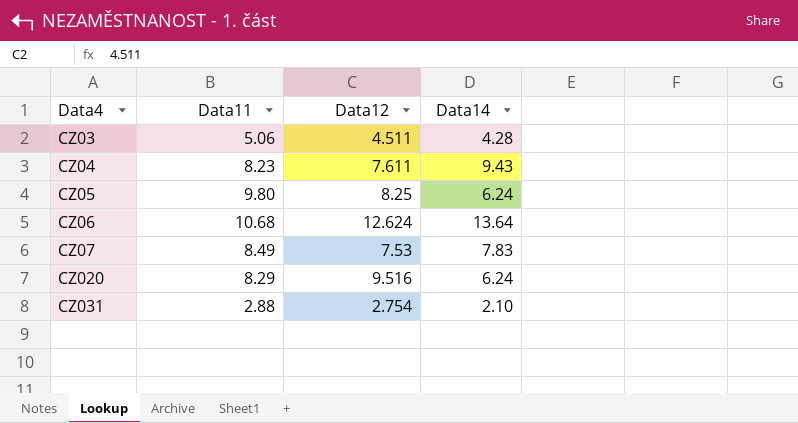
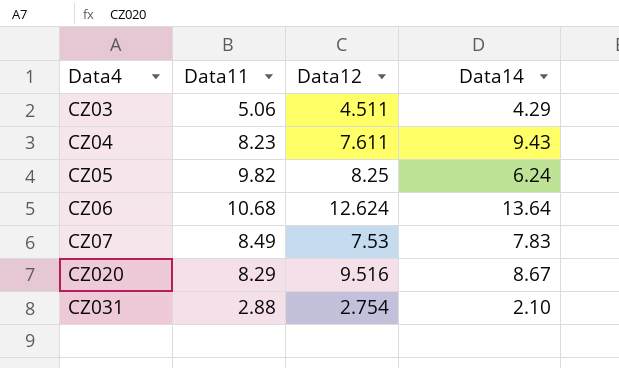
CZ03 | Data14: 4.28 -> 4.29
CZ05 | Data11: 9.80 -> 9.82
CZ020 | Data14: 6.24 -> 8.67

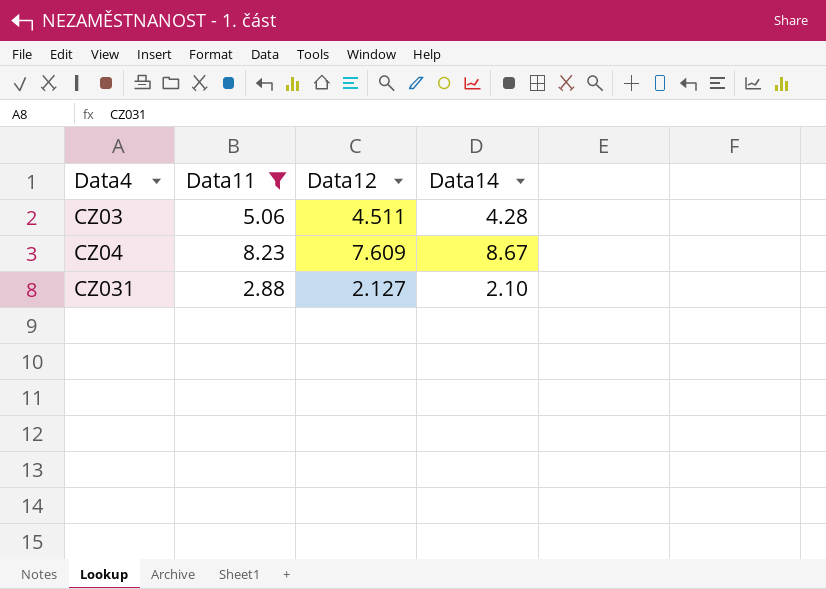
filter: none -> Data11 <= 8.23
CZ03 | Data14: 4.29 -> 4.28
CZ04 | Data12: 7.611 -> 7.609
CZ04 | Data14: 9.43 -> 8.67
CZ031 | Data12: 2.754 -> 2.127

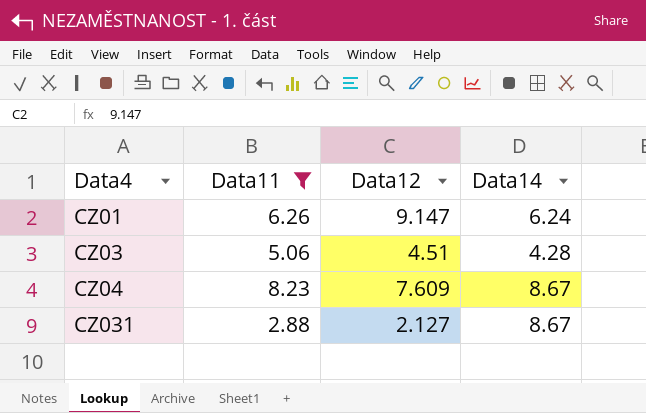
row CZ01: none -> 6.26 | 9.147 | 6.24
CZ03 | Data12: 4.511 -> 4.51
CZ031 | Data14: 2.10 -> 8.67

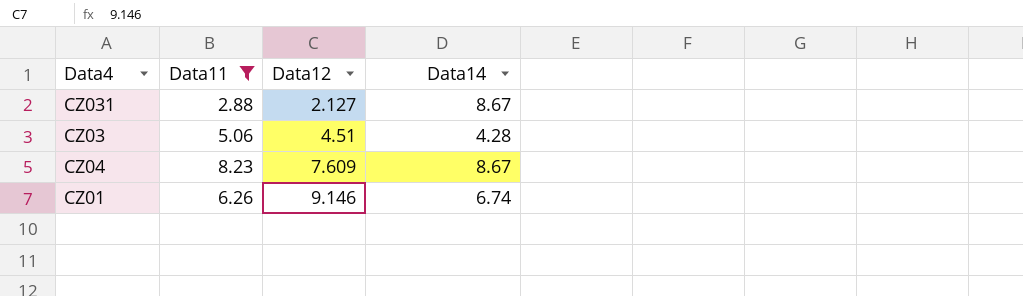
row order: Data4 ascending -> Data12 ascending
CZ01 | Data12: 9.147 -> 9.146
CZ01 | Data14: 6.24 -> 6.74

